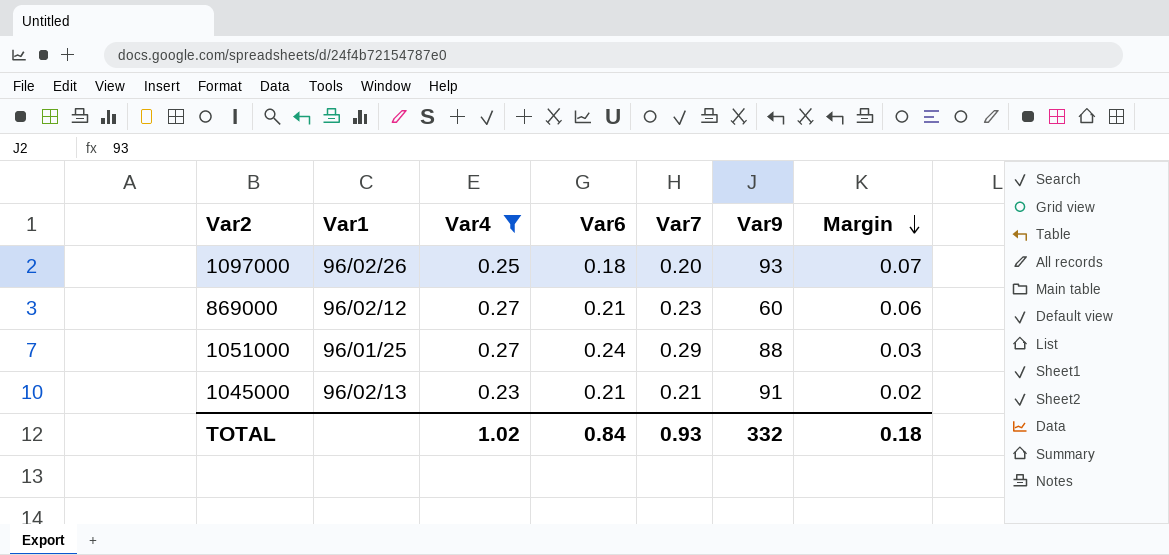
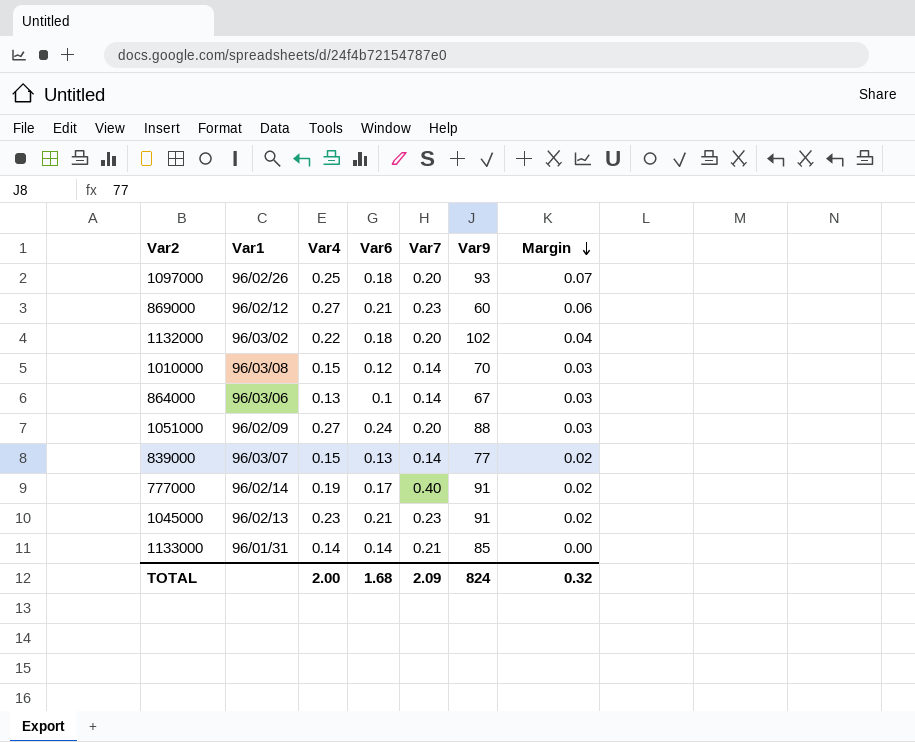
filter: Var4 >= 0.23 -> none
1051000 | Var1: 96/01/25 -> 96/02/09
1051000 | Var7: 0.29 -> 0.20
1045000 | Var7: 0.21 -> 0.23
TOTAL | Var4: 1.02 -> 2.00
TOTAL | Var6: 0.84 -> 1.68
TOTAL | Var7: 0.93 -> 2.09
TOTAL | Var9: 332 -> 824
TOTAL | Margin: 0.18 -> 0.32

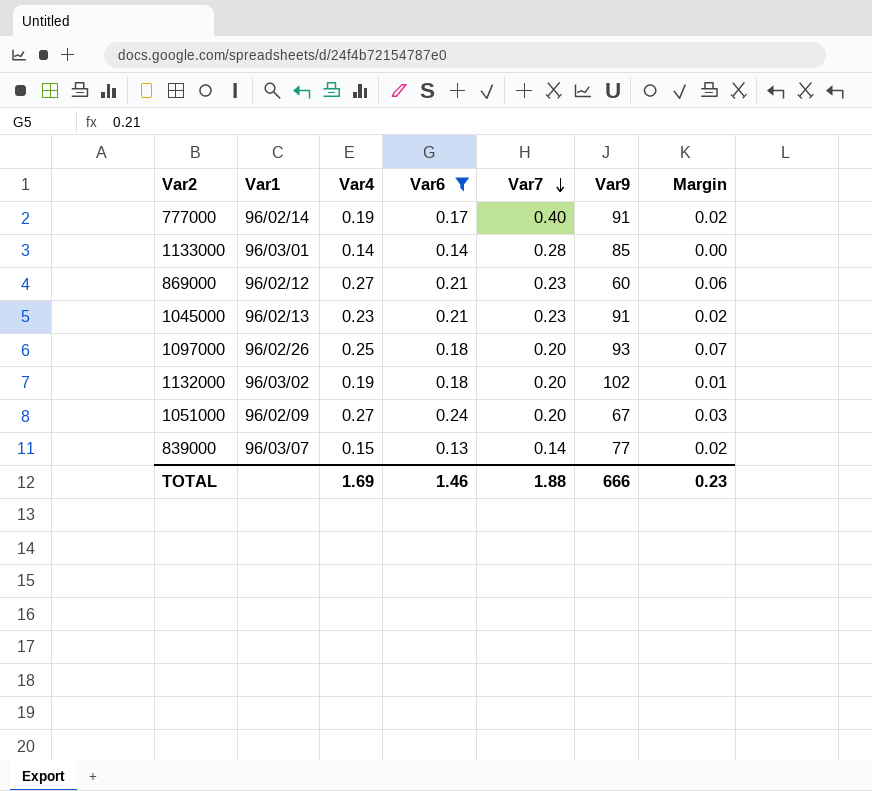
filter: none -> Var6 >= 0.13
row order: Margin descending -> Var7 descending
1133000 | Var1: 96/01/31 -> 96/03/01
1133000 | Var7: 0.21 -> 0.28
1132000 | Var4: 0.22 -> 0.19
1132000 | Margin: 0.04 -> 0.01
1051000 | Var9: 88 -> 67
TOTAL | Var4: 2.00 -> 1.69
TOTAL | Var6: 1.68 -> 1.46
TOTAL | Var7: 2.09 -> 1.88
TOTAL | Var9: 824 -> 666
TOTAL | Margin: 0.32 -> 0.23

